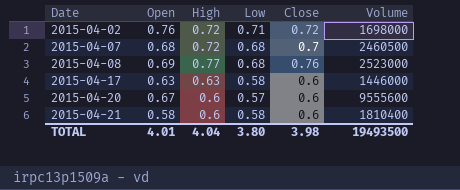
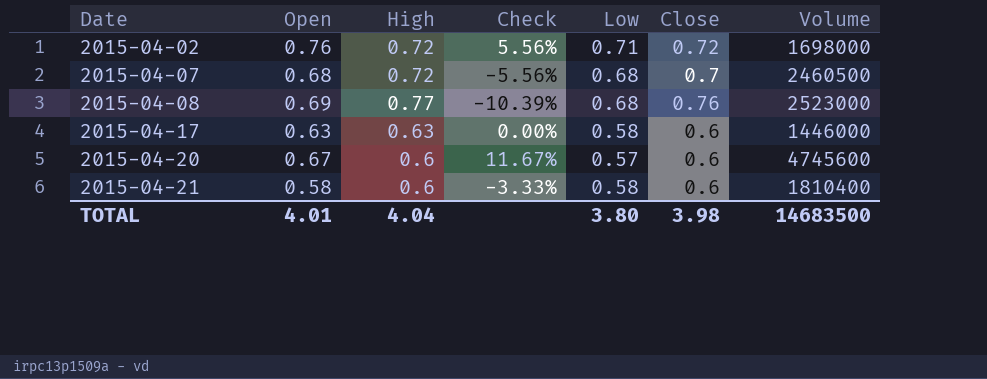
column Check | formula: none -> ([Open] - [High]) / [High]
2015-04-20 | Volume: 9555600 -> 4745600
TOTAL | Volume: 19493500 -> 14683500

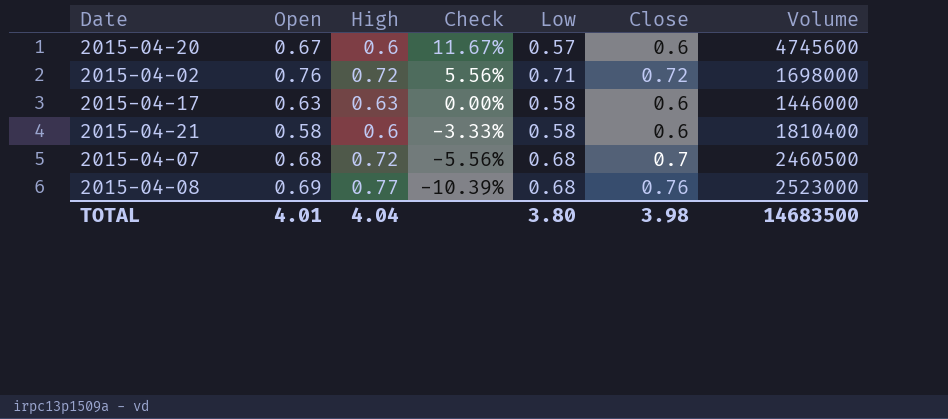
row order: Date ascending -> Check descending

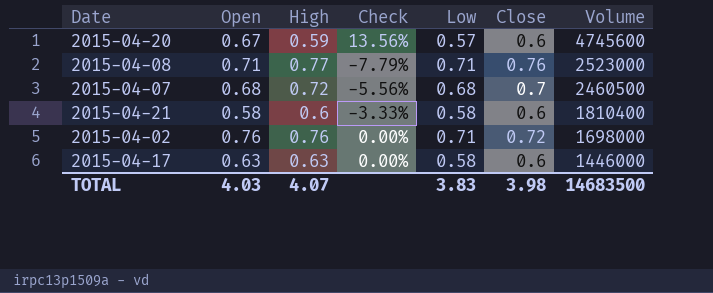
row order: Check descending -> Volume descending
2015-04-20 | High: 0.6 -> 0.59
2015-04-20 | Check: 11.67% -> 13.56%
2015-04-08 | Open: 0.69 -> 0.71
2015-04-08 | Check: -10.39% -> -7.79%
2015-04-08 | Low: 0.68 -> 0.71
2015-04-02 | High: 0.72 -> 0.76
2015-04-02 | Check: 5.56% -> 0.00%
TOTAL | Open: 4.01 -> 4.03
TOTAL | High: 4.04 -> 4.07
TOTAL | Low: 3.80 -> 3.83

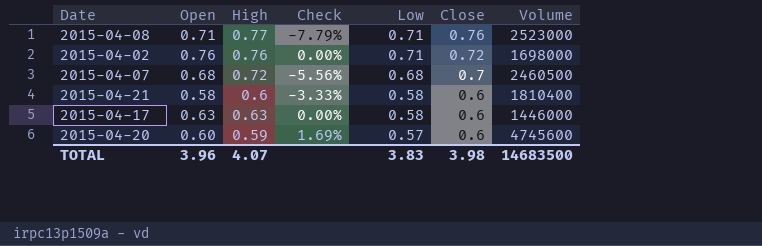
row order: Volume descending -> Low descending
2015-04-20 | Open: 0.67 -> 0.60
2015-04-20 | Check: 13.56% -> 1.69%
TOTAL | Open: 4.03 -> 3.96

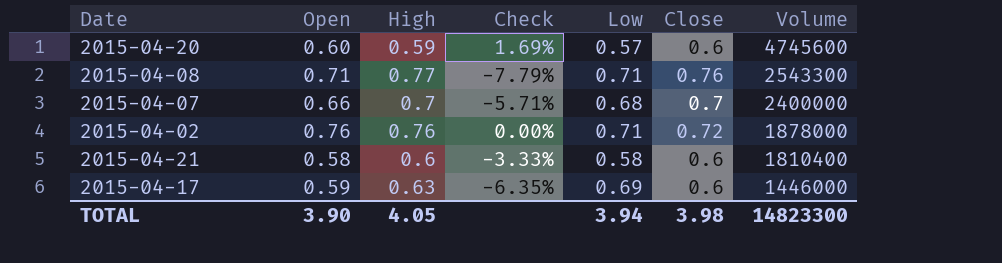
row order: Low descending -> Volume descending
2015-04-08 | Volume: 2523000 -> 2543300
2015-04-07 | Open: 0.68 -> 0.66
2015-04-07 | High: 0.72 -> 0.7
2015-04-07 | Check: -5.56% -> -5.71%
2015-04-07 | Volume: 2460500 -> 2400000
2015-04-02 | Volume: 1698000 -> 1878000
2015-04-17 | Open: 0.63 -> 0.59
2015-04-17 | Check: 0.00% -> -6.35%
2015-04-17 | Low: 0.58 -> 0.69
TOTAL | Open: 3.96 -> 3.90
TOTAL | High: 4.07 -> 4.05
TOTAL | Low: 3.83 -> 3.94
TOTAL | Volume: 14683500 -> 14823300

